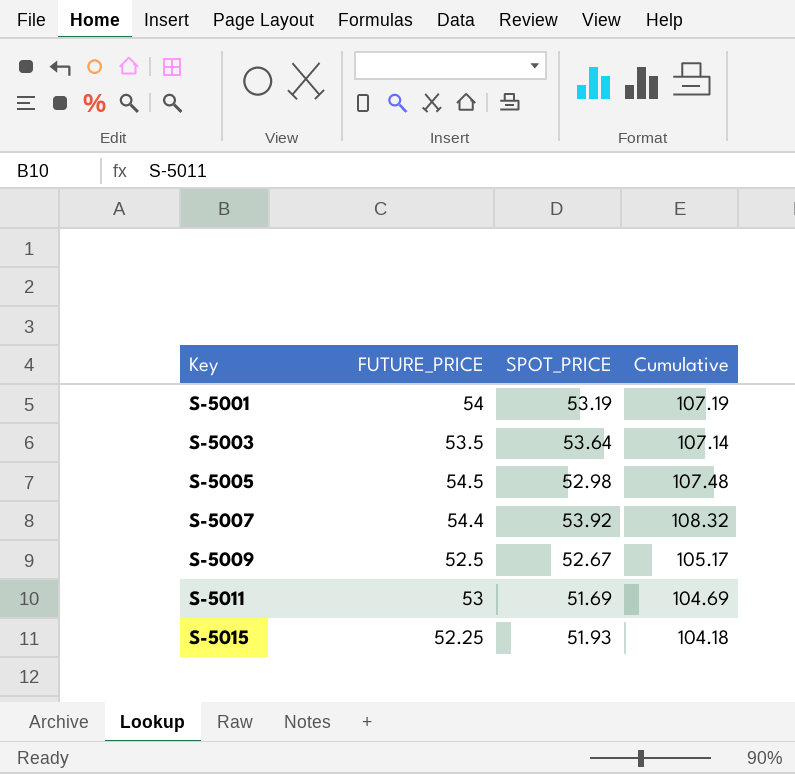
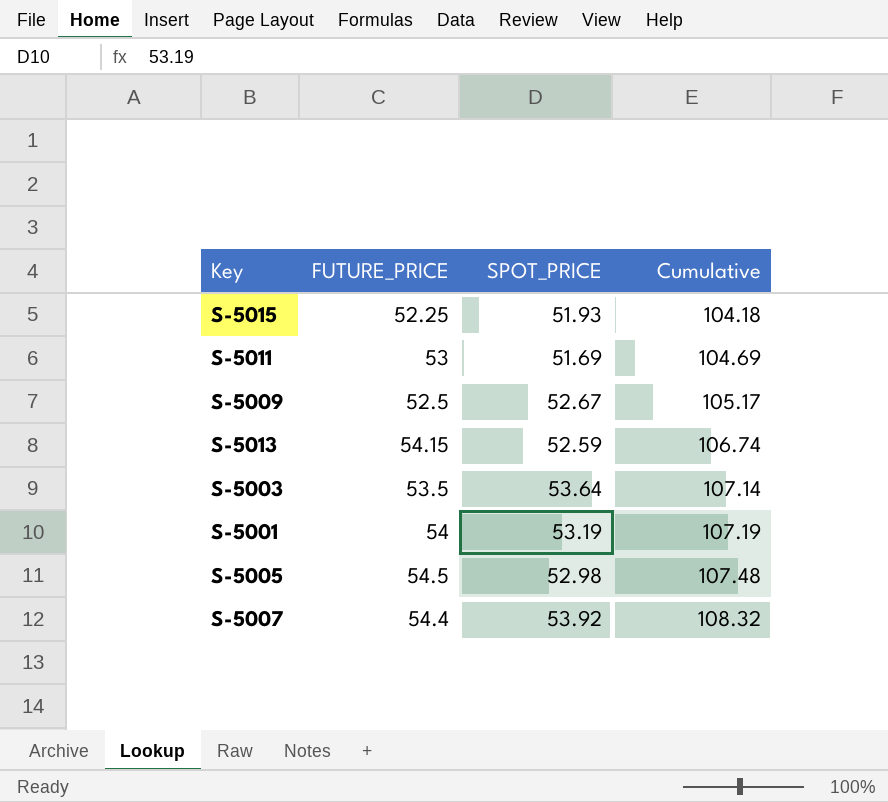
row order: Key ascending -> Cumulative ascending
row S-5013: none -> 54.15 | 52.59 | 106.74

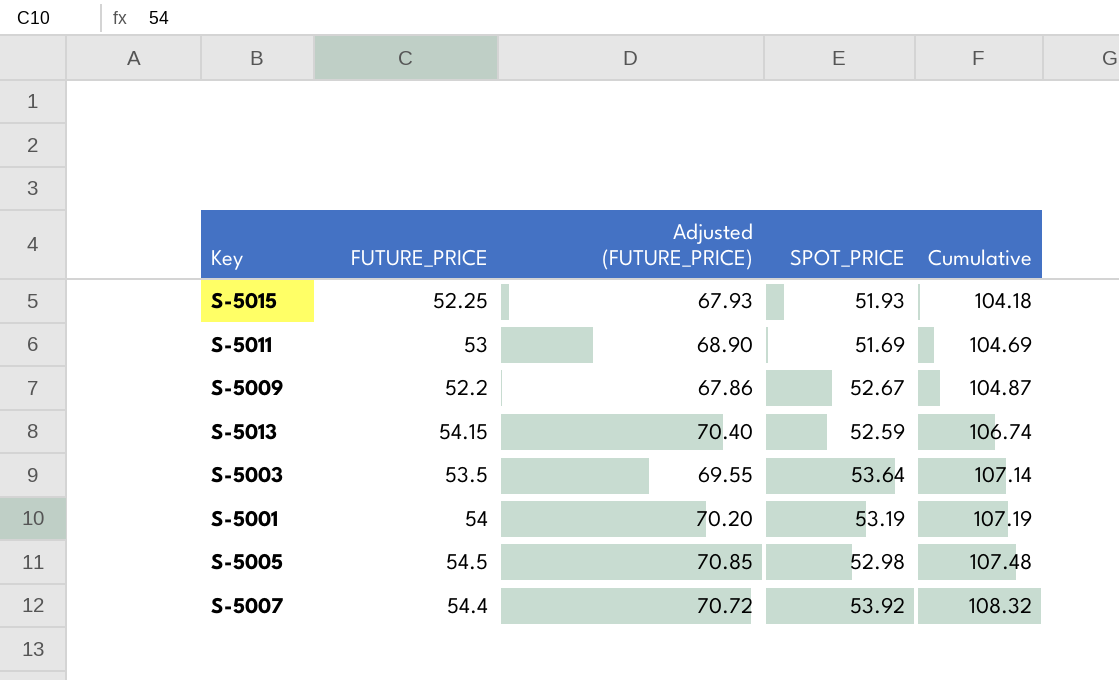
column Adjusted (FUTURE_PRICE) | formula: none -> [FUTURE_PRICE] * 1.3
S-5009 | FUTURE_PRICE: 52.5 -> 52.2
S-5009 | Cumulative: 105.17 -> 104.87

